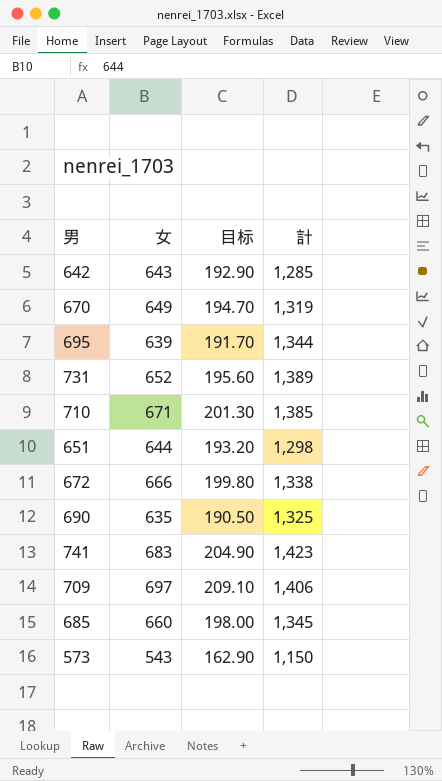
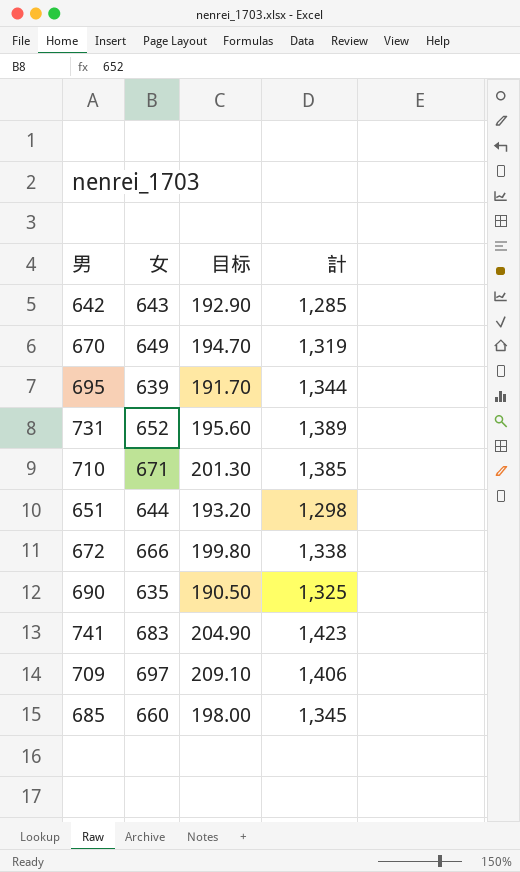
row 573: 543 | 162.90 | 1,150 -> none

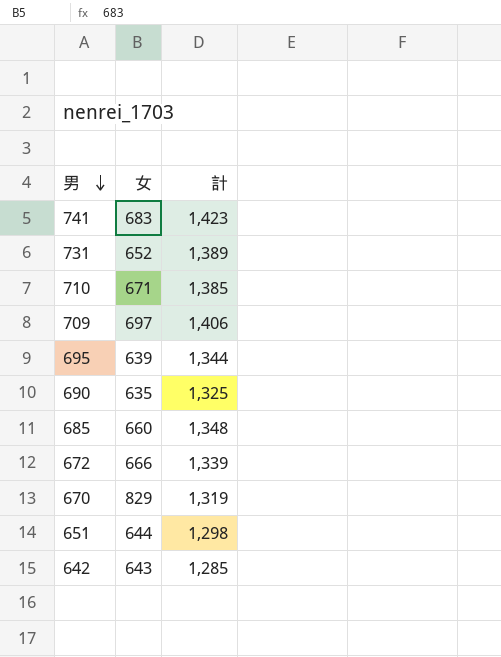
row order: none -> 男 descending
column 目标 | formula: [女] * 0.3 -> none
685 | 計: 1,345 -> 1,348
672 | 計: 1,338 -> 1,339
670 | 女: 649 -> 829

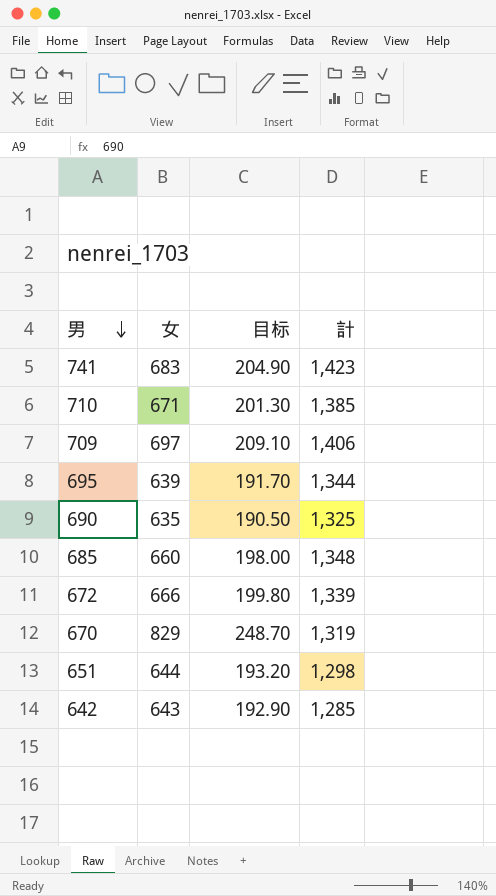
column 目标 | formula: none -> [女] * 0.3
row 731: 652 | 1,389 -> none

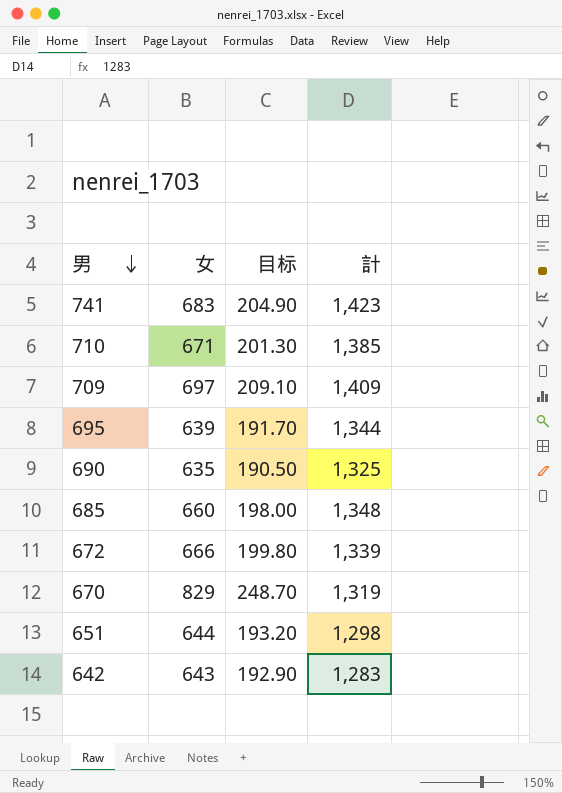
709 | 計: 1,406 -> 1,409
642 | 計: 1,285 -> 1,283

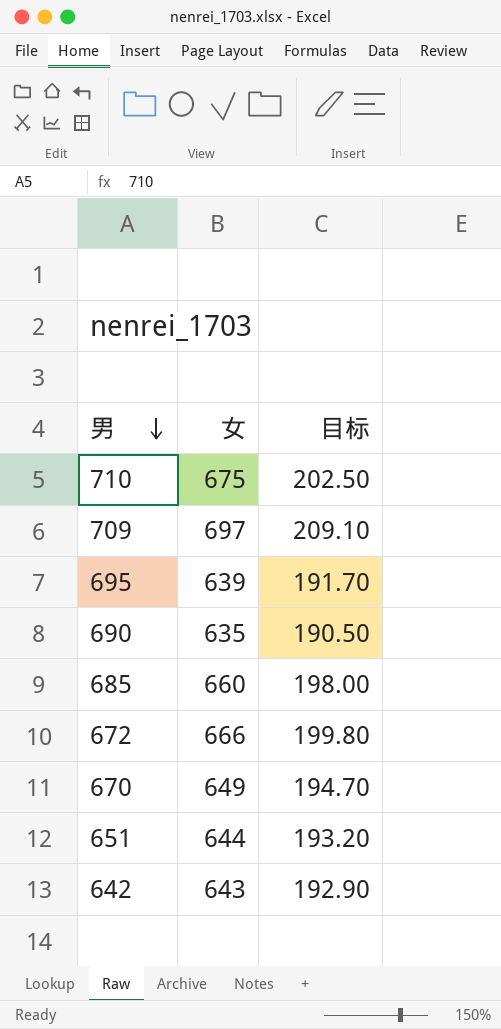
column 計 | position: 4 -> none
row 741: 683 | 204.90 | 1,423 -> none
710 | 女: 671 -> 675
710 | 目标: 201.30 -> 202.50
670 | 女: 829 -> 649
670 | 目标: 248.70 -> 194.70

